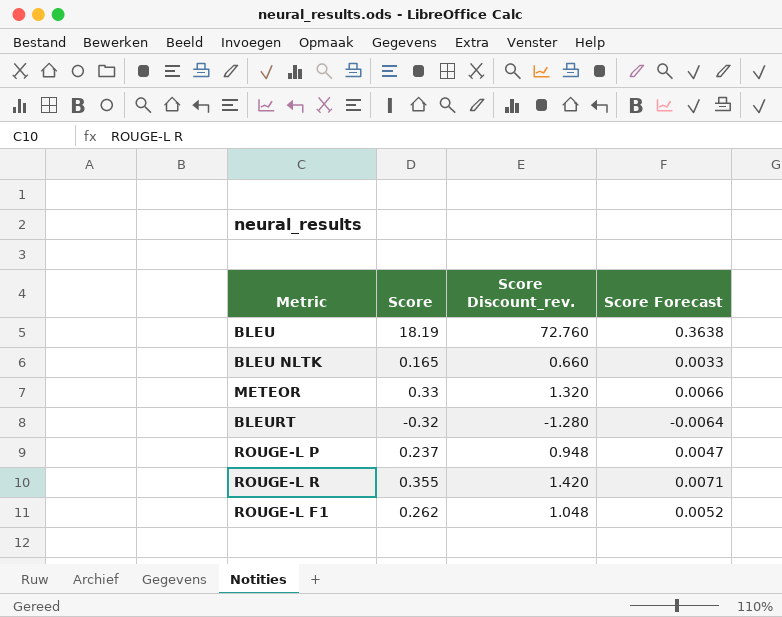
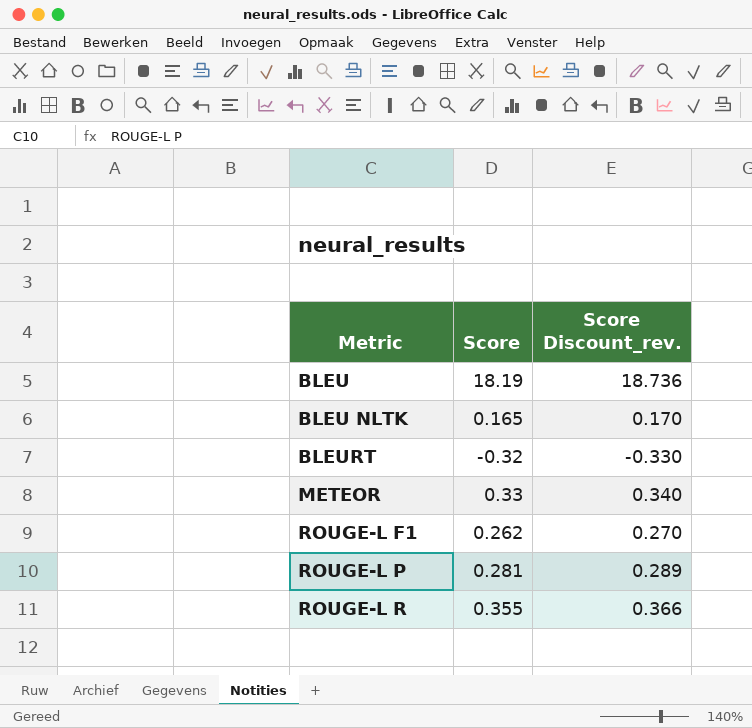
row order: none -> Metric ascending
column Score Forecast | formula: [Score] * 0.02 -> none
column Score Discount_rev. | formula: [Score] * 4 -> [Score] * 1.03
ROUGE-L P | Score: 0.237 -> 0.281

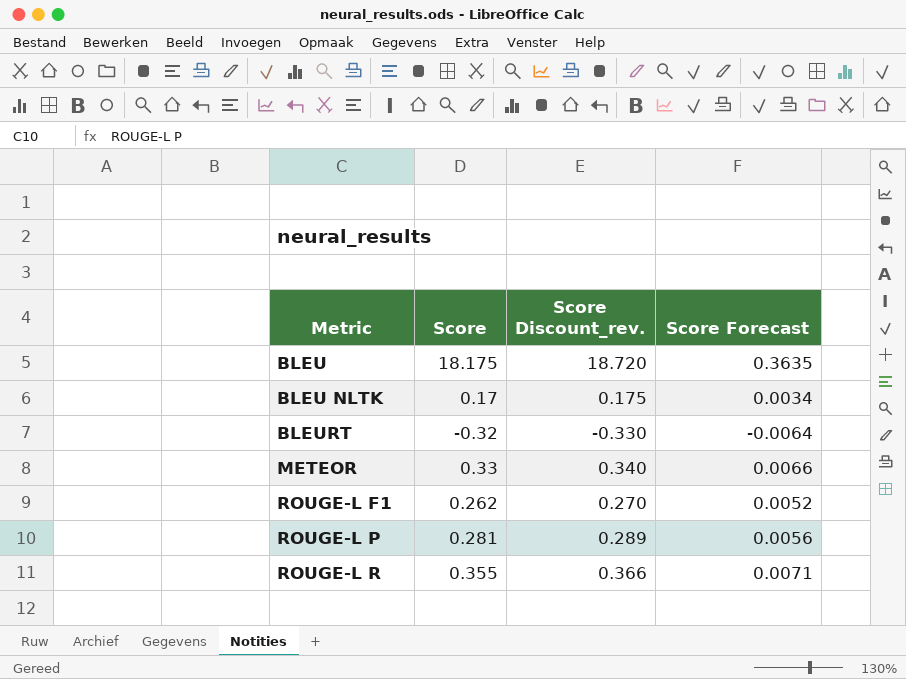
column Score Forecast | formula: none -> [Score] * 0.02
BLEU | Score: 18.19 -> 18.175
BLEU | Score Discount_rev.: 18.736 -> 18.720
BLEU NLTK | Score: 0.165 -> 0.17
BLEU NLTK | Score Discount_rev.: 0.170 -> 0.175

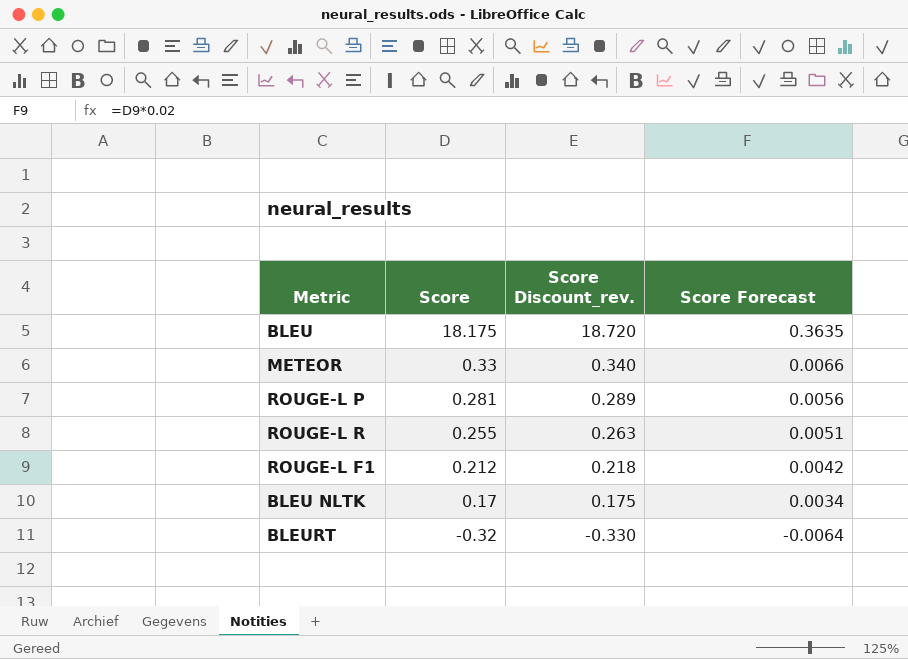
row order: Metric ascending -> Score descending
ROUGE-L R | Score: 0.355 -> 0.255
ROUGE-L R | Score Discount_rev.: 0.366 -> 0.263
ROUGE-L R | Score Forecast: 0.0071 -> 0.0051
ROUGE-L F1 | Score: 0.262 -> 0.212
ROUGE-L F1 | Score Discount_rev.: 0.270 -> 0.218
ROUGE-L F1 | Score Forecast: 0.0052 -> 0.0042

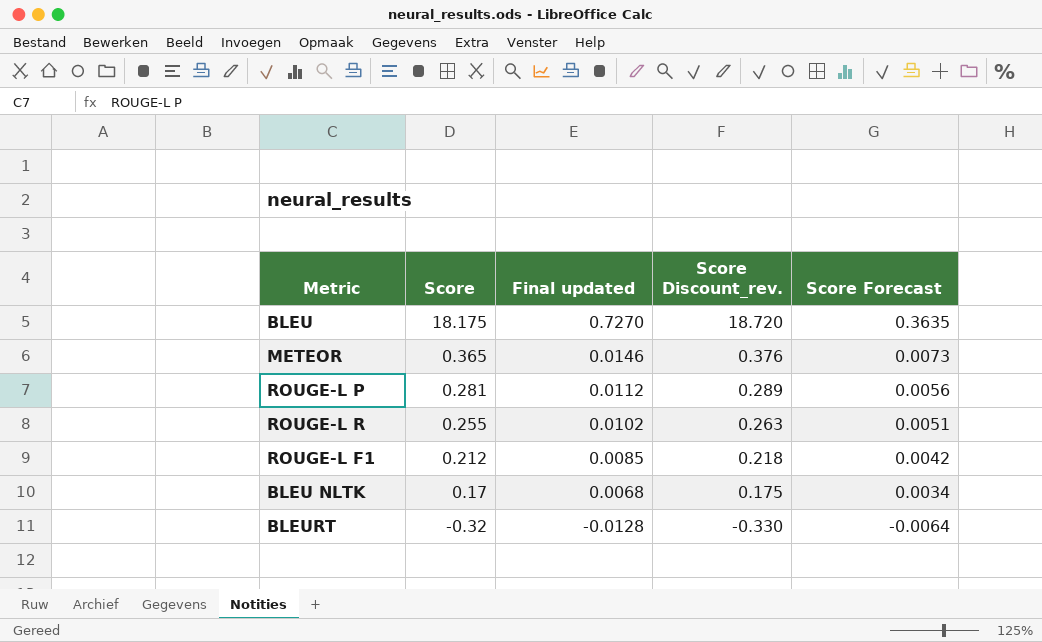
column Final updated | formula: none -> [Score] * 0.04
METEOR | Score: 0.33 -> 0.365
METEOR | Score Discount_rev.: 0.340 -> 0.376
METEOR | Score Forecast: 0.0066 -> 0.0073

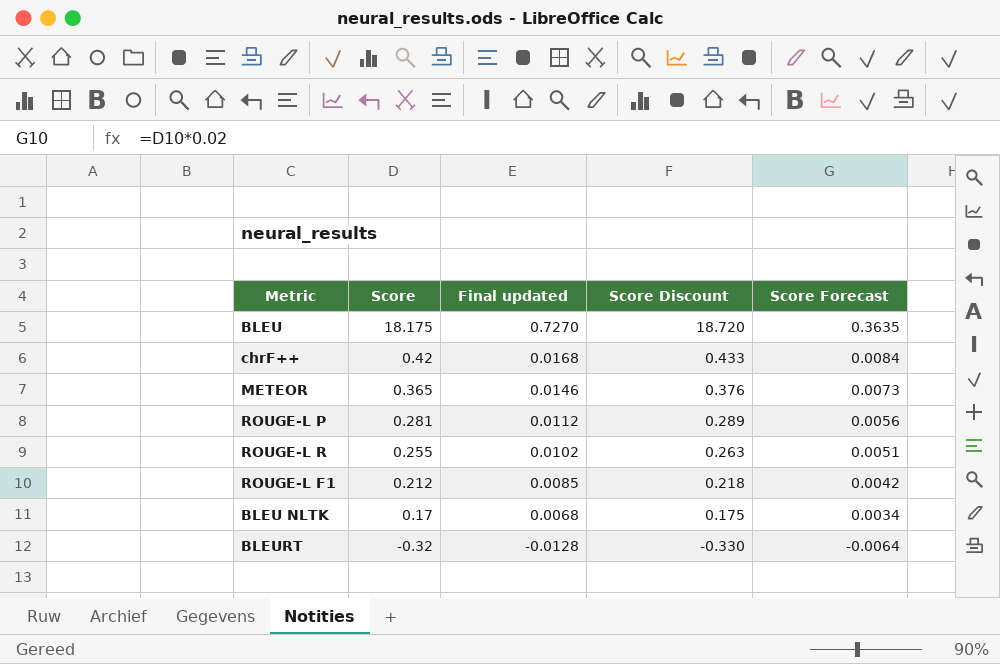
column name: Score Discount_rev. -> Score Discount
row chrF++: none -> 0.42 | 0.0168 | 0.433 | 0.0084

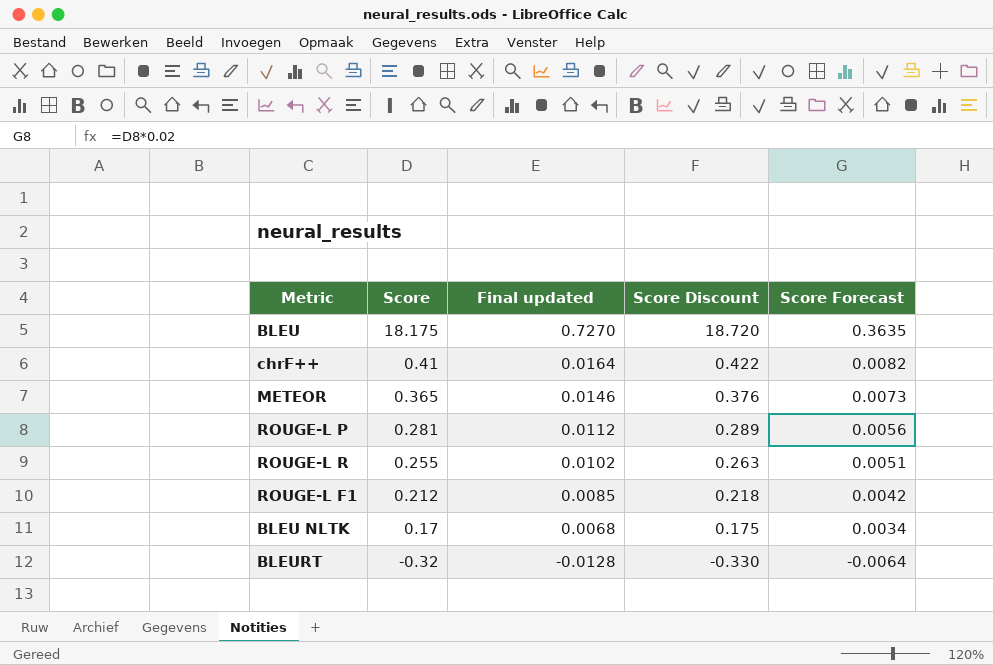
chrF++ | Score: 0.42 -> 0.41
chrF++ | Final updated: 0.0168 -> 0.0164
chrF++ | Score Discount: 0.433 -> 0.422
chrF++ | Score Forecast: 0.0084 -> 0.0082

